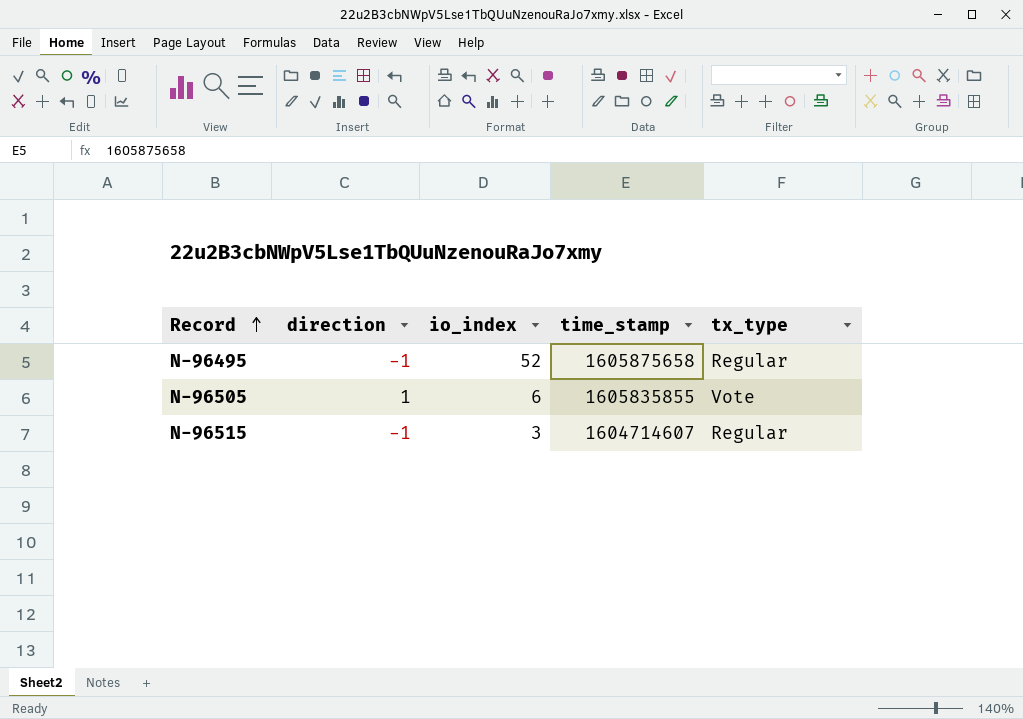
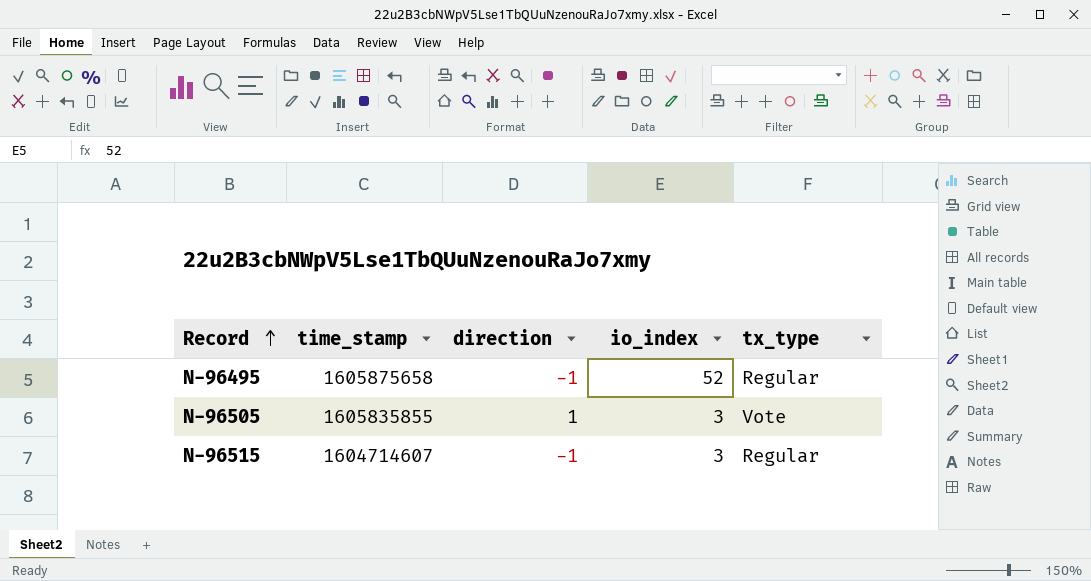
column time_stamp | position: 4 -> 2
N-96505 | io_index: 6 -> 3

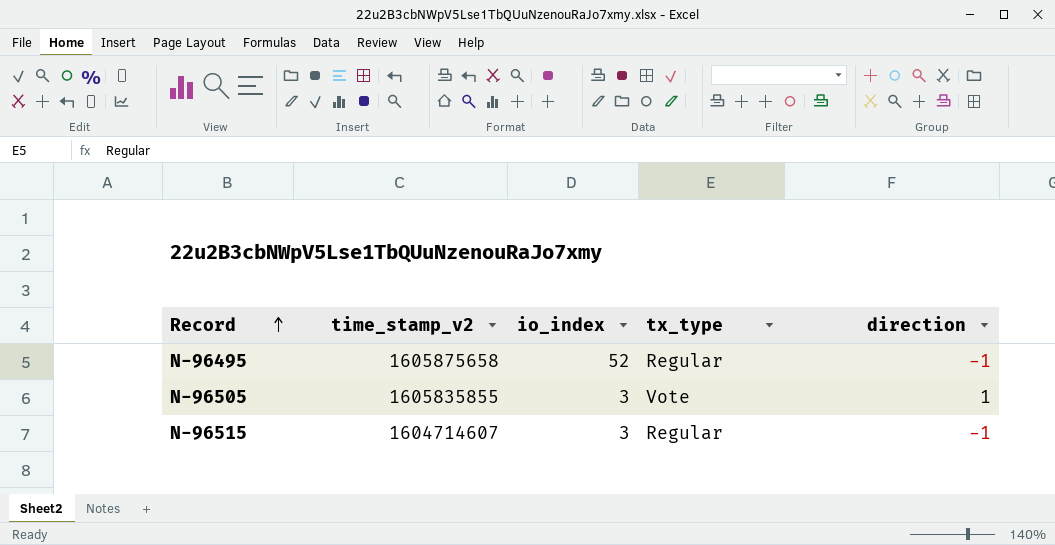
column name: time_stamp -> time_stamp_v2
column direction | position: 3 -> 5

